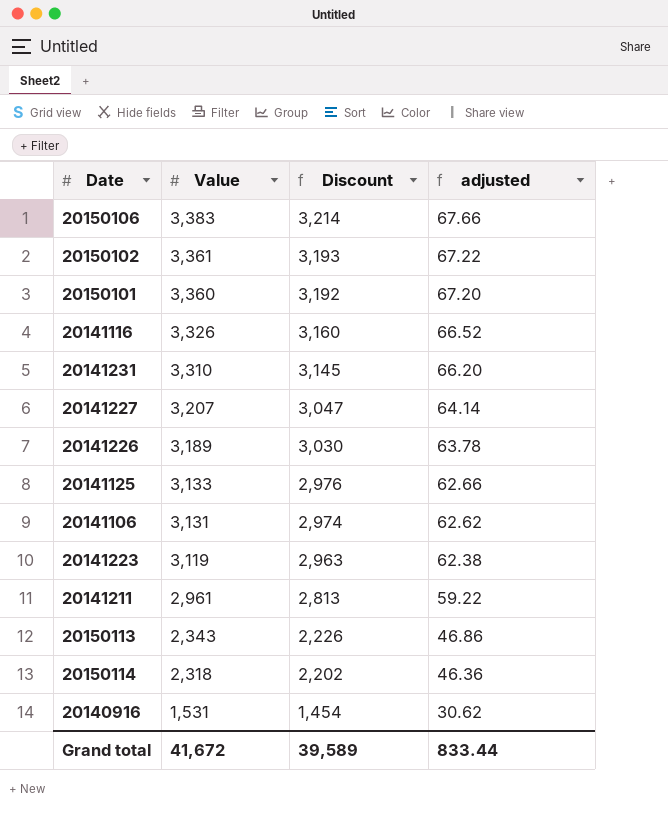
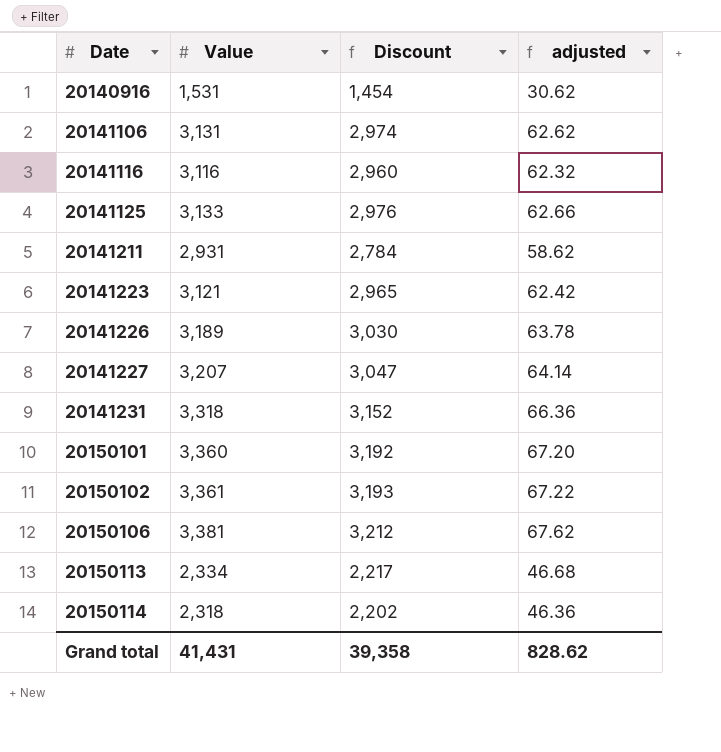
row order: Value descending -> Date ascending
20141116 | Value: 3,326 -> 3,116
20141116 | Discount: 3,160 -> 2,960
20141116 | adjusted: 66.52 -> 62.32
20141211 | Value: 2,961 -> 2,931
20141211 | Discount: 2,813 -> 2,784
20141211 | adjusted: 59.22 -> 58.62
20141223 | Value: 3,119 -> 3,121
20141223 | Discount: 2,963 -> 2,965
20141223 | adjusted: 62.38 -> 62.42
20141231 | Value: 3,310 -> 3,318
20141231 | Discount: 3,145 -> 3,152
20141231 | adjusted: 66.20 -> 66.36
20150106 | Value: 3,383 -> 3,381
20150106 | Discount: 3,214 -> 3,212
20150106 | adjusted: 67.66 -> 67.62
20150113 | Value: 2,343 -> 2,334
20150113 | Discount: 2,226 -> 2,217
20150113 | adjusted: 46.86 -> 46.68
Grand total | Value: 41,672 -> 41,431
Grand total | Discount: 39,589 -> 39,358
Grand total | adjusted: 833.44 -> 828.62

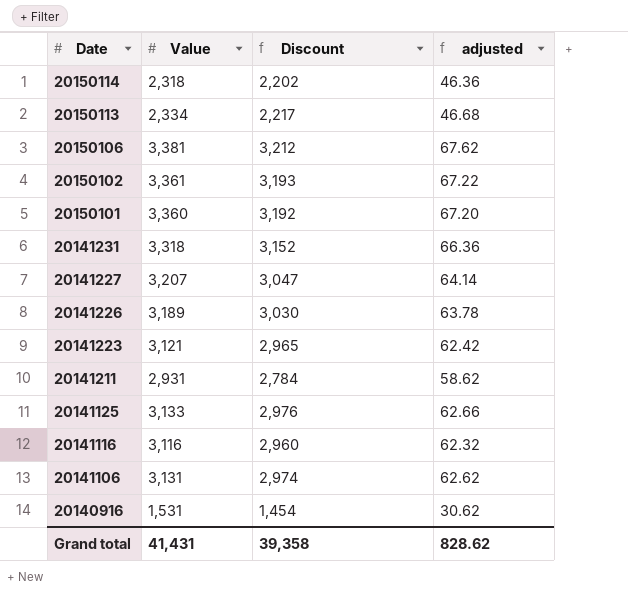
row order: Date ascending -> Date descending

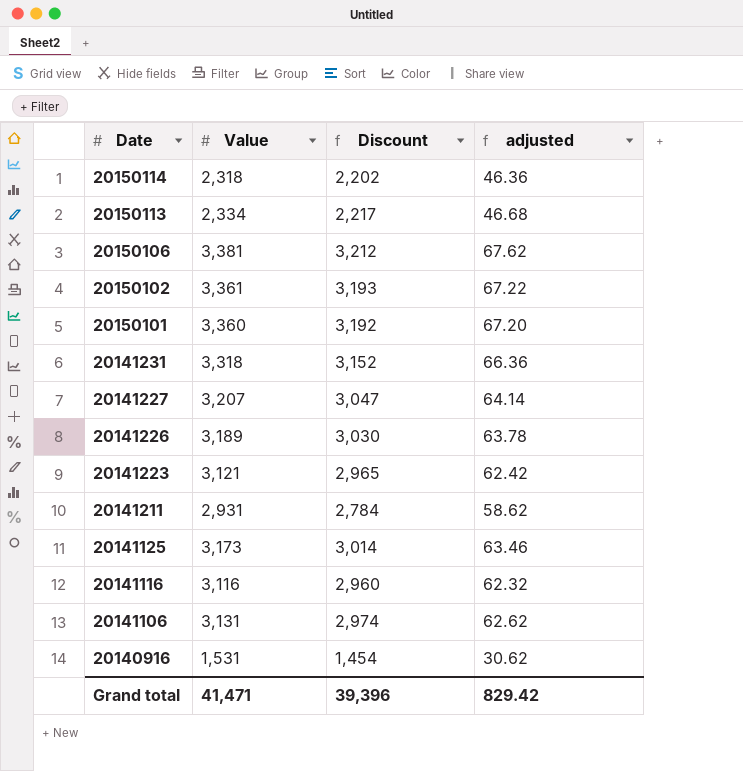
20141125 | Value: 3,133 -> 3,173
20141125 | Discount: 2,976 -> 3,014
20141125 | adjusted: 62.66 -> 63.46
Grand total | Value: 41,431 -> 41,471
Grand total | Discount: 39,358 -> 39,396
Grand total | adjusted: 828.62 -> 829.42

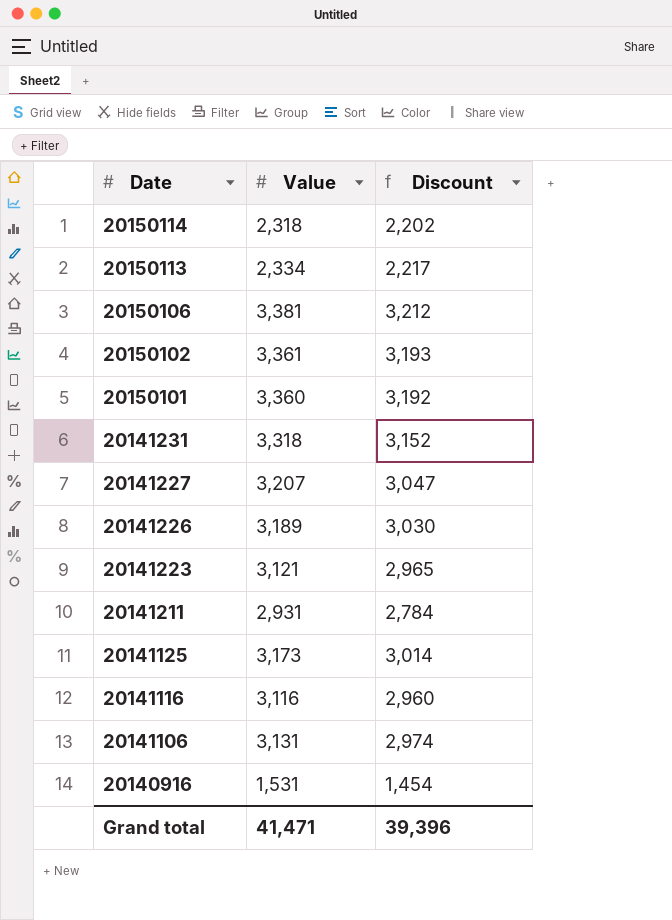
column adjusted | formula: [Value] * 0.02 -> none

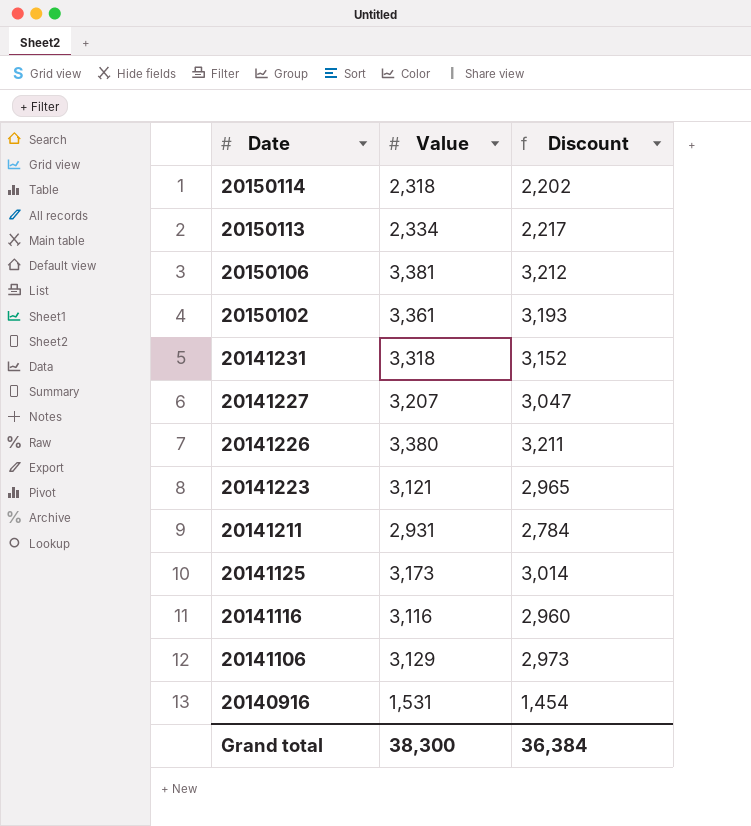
row 20150101: 3,360 | 3,192 -> none
20141226 | Value: 3,189 -> 3,380
20141226 | Discount: 3,030 -> 3,211
20141106 | Value: 3,131 -> 3,129
20141106 | Discount: 2,974 -> 2,973
Grand total | Value: 41,471 -> 38,300
Grand total | Discount: 39,396 -> 36,384

